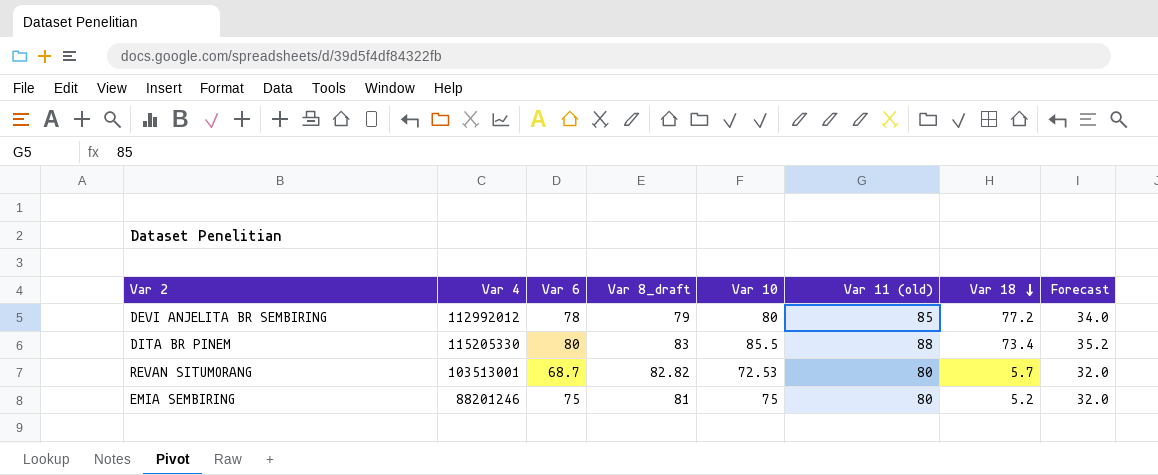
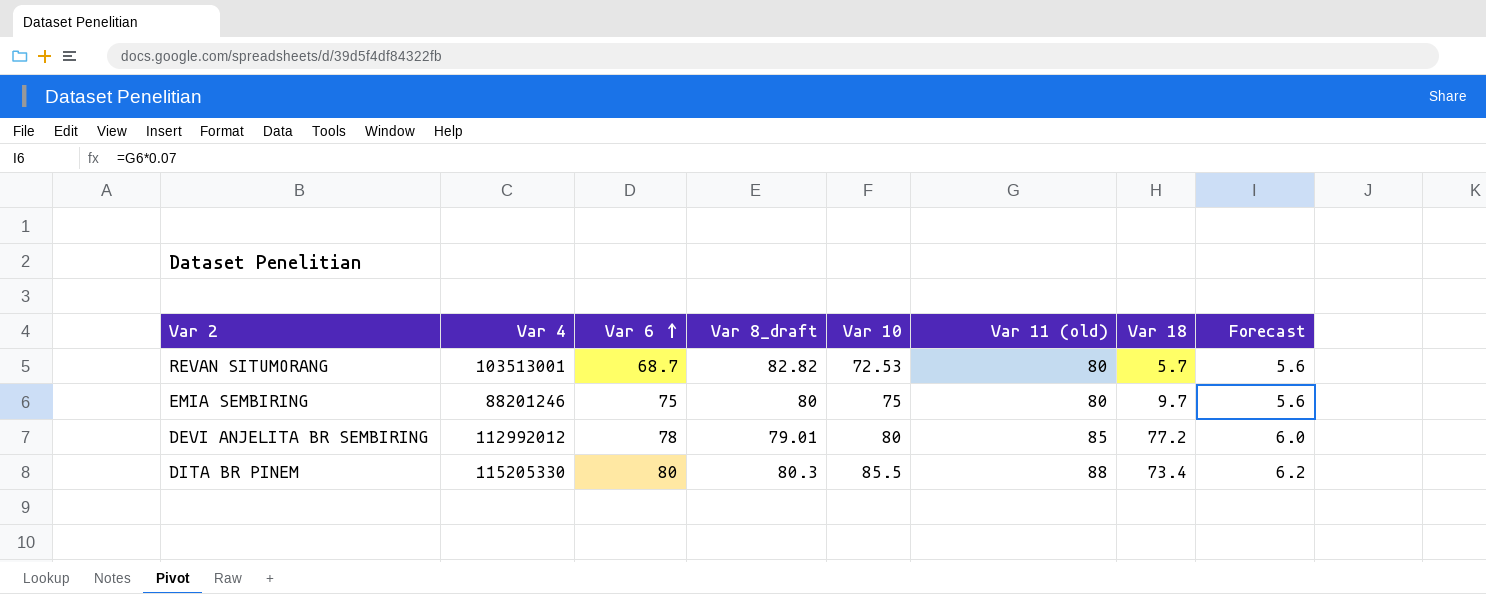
row order: Var 18 descending -> Var 6 ascending
column Forecast | formula: [Var 11 (old)] * 0.4 -> [Var 11 (old)] * 0.07
EMIA SEMBIRING | Var 8_draft: 81 -> 80
EMIA SEMBIRING | Var 18: 5.2 -> 9.7
DEVI ANJELITA BR SEMBIRING | Var 8_draft: 79 -> 79.01
DITA BR PINEM | Var 8_draft: 83 -> 80.3

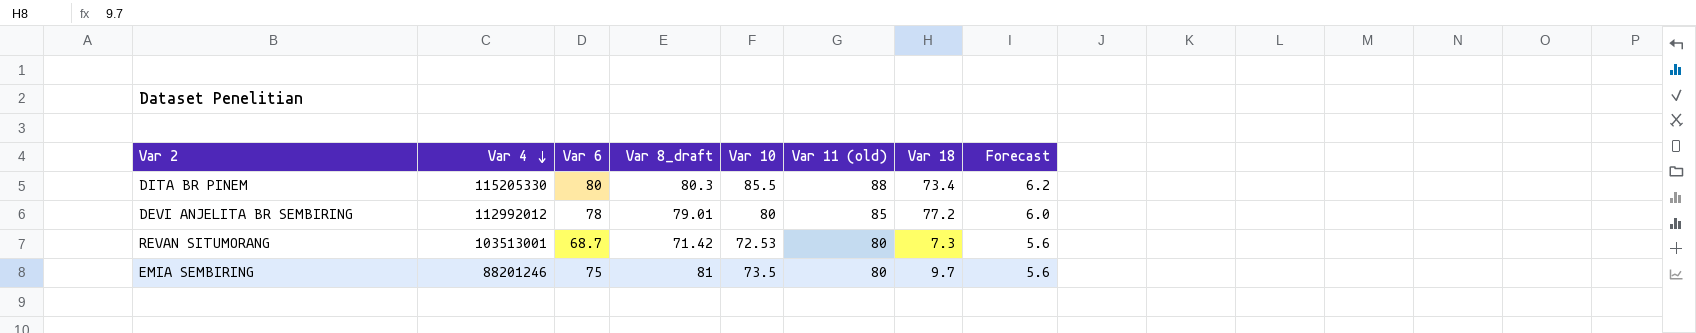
row order: Var 6 ascending -> Var 4 descending
REVAN SITUMORANG | Var 8_draft: 82.82 -> 71.42
REVAN SITUMORANG | Var 18: 5.7 -> 7.3
EMIA SEMBIRING | Var 8_draft: 80 -> 81
EMIA SEMBIRING | Var 10: 75 -> 73.5

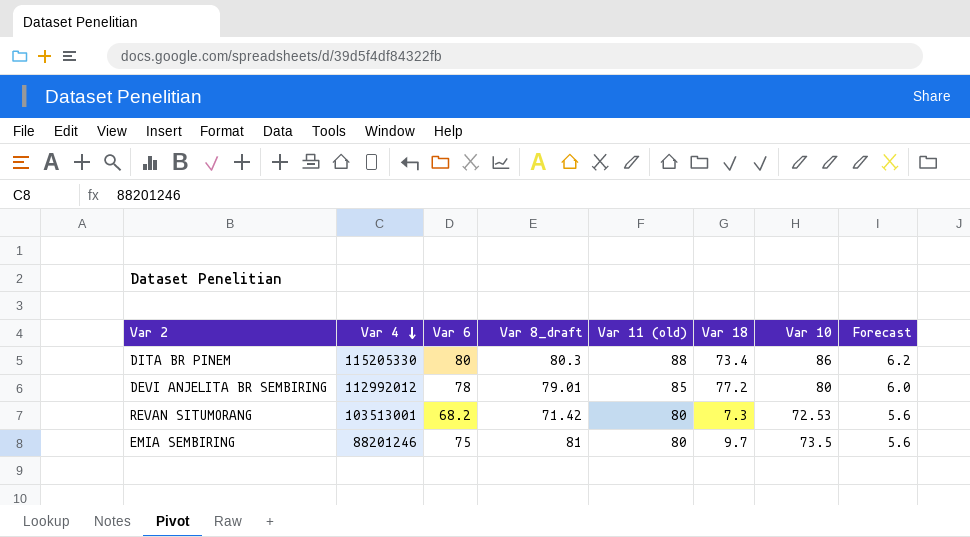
column Var 10 | position: 5 -> 7
DITA BR PINEM | Var 10: 85.5 -> 86
REVAN SITUMORANG | Var 6: 68.7 -> 68.2

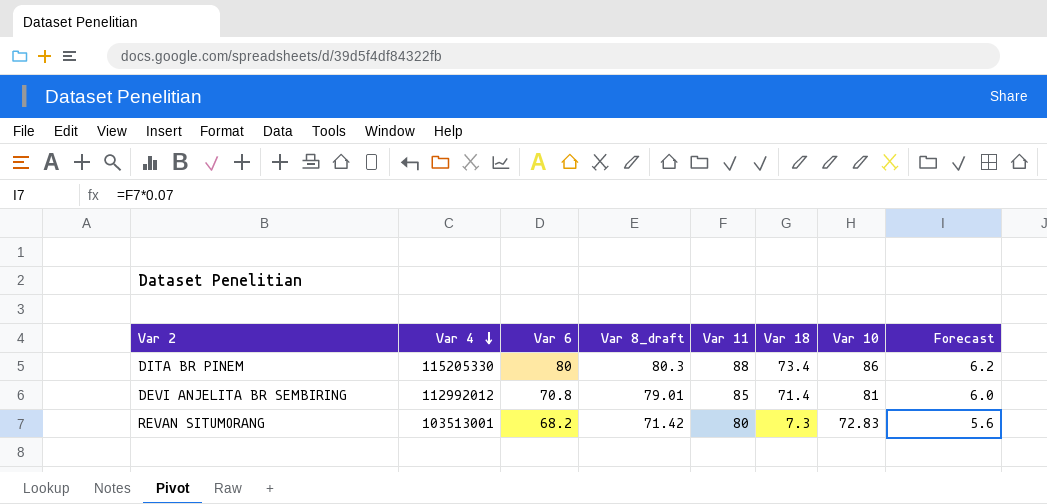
column name: Var 11 (old) -> Var 11
row EMIA SEMBIRING: 88201246 | 75 | 81 | 80 | 9.7 | 73.5 | 5.6 -> none
DEVI ANJELITA BR SEMBIRING | Var 6: 78 -> 70.8
DEVI ANJELITA BR SEMBIRING | Var 18: 77.2 -> 71.4
DEVI ANJELITA BR SEMBIRING | Var 10: 80 -> 81
REVAN SITUMORANG | Var 10: 72.53 -> 72.83

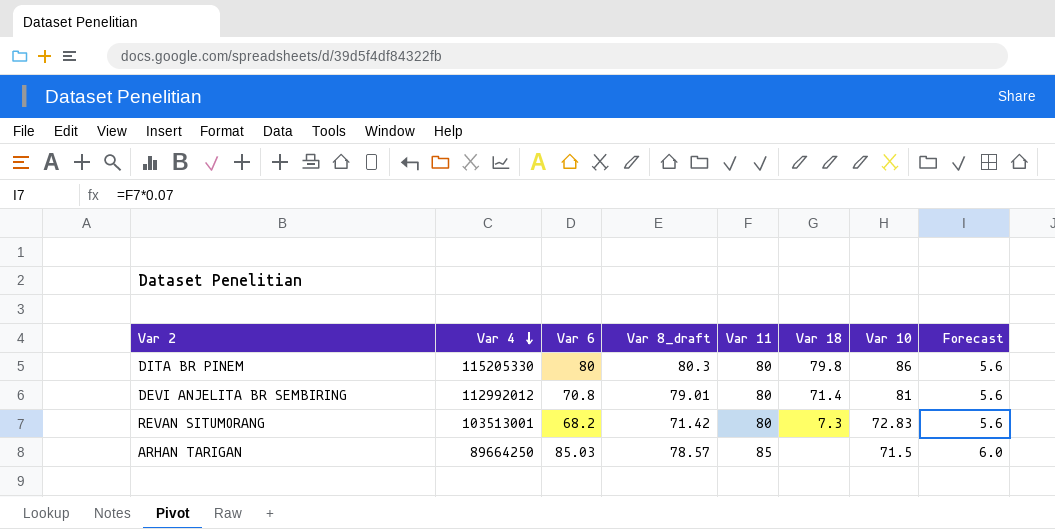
DITA BR PINEM | Var 11: 88 -> 80
DITA BR PINEM | Var 18: 73.4 -> 79.8
DITA BR PINEM | Forecast: 6.2 -> 5.6
DEVI ANJELITA BR SEMBIRING | Var 11: 85 -> 80
DEVI ANJELITA BR SEMBIRING | Forecast: 6.0 -> 5.6
row ARHAN TARIGAN: none -> 89664250 | 85.03 | 78.57 | 85 | none | 71.5 | 6.0

